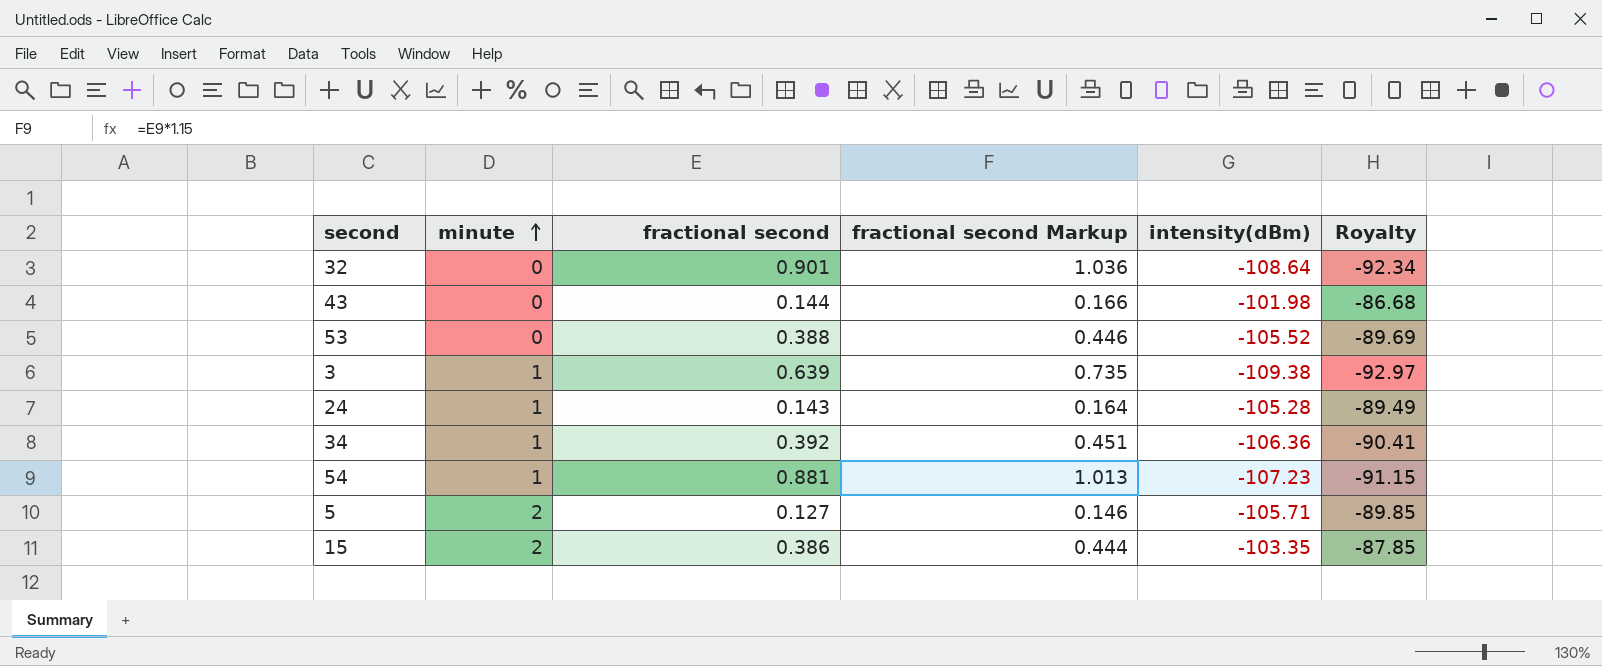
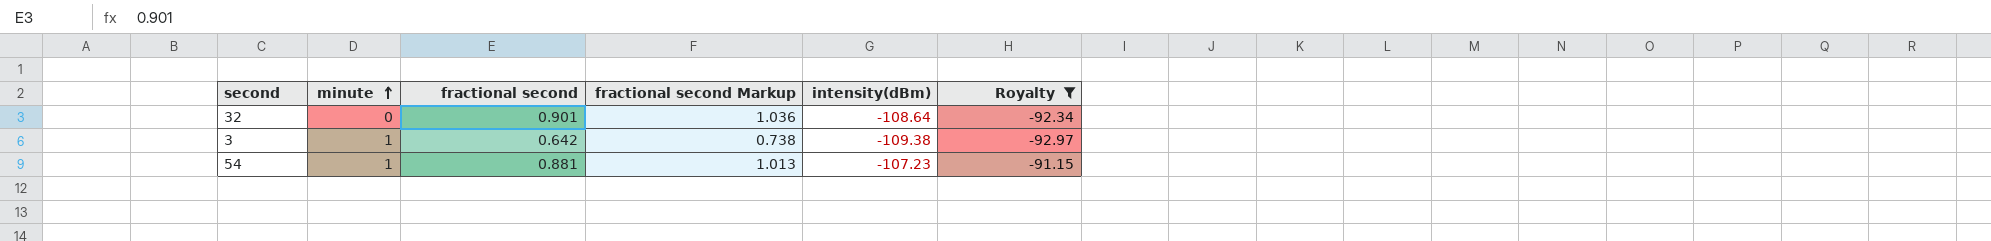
filter: none -> Royalty <= -91.15
3 | fractional second: 0.639 -> 0.642
3 | fractional second Markup: 0.735 -> 0.738

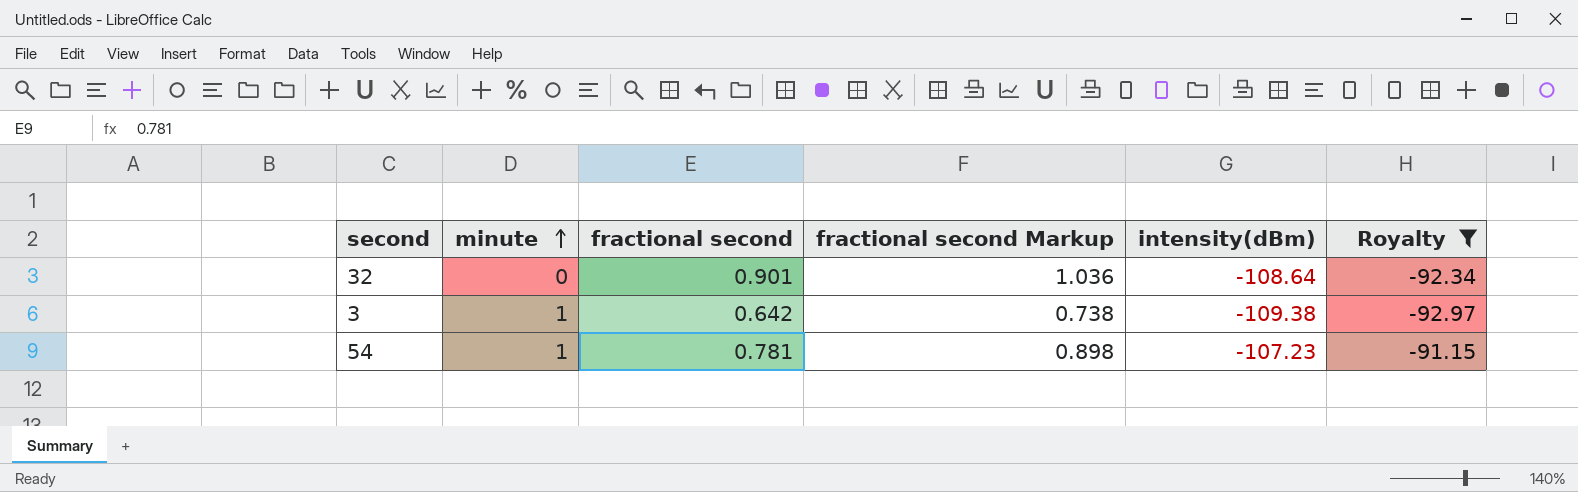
54 | fractional second: 0.881 -> 0.781
54 | fractional second Markup: 1.013 -> 0.898

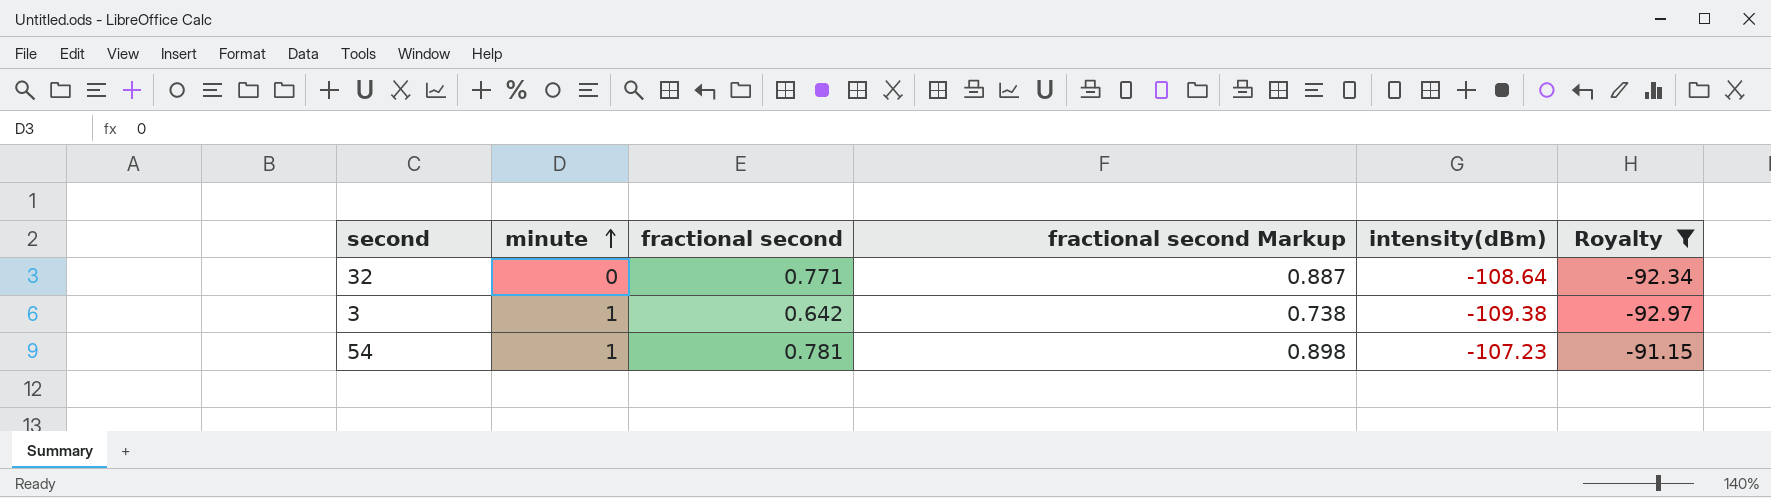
32 | fractional second: 0.901 -> 0.771
32 | fractional second Markup: 1.036 -> 0.887

